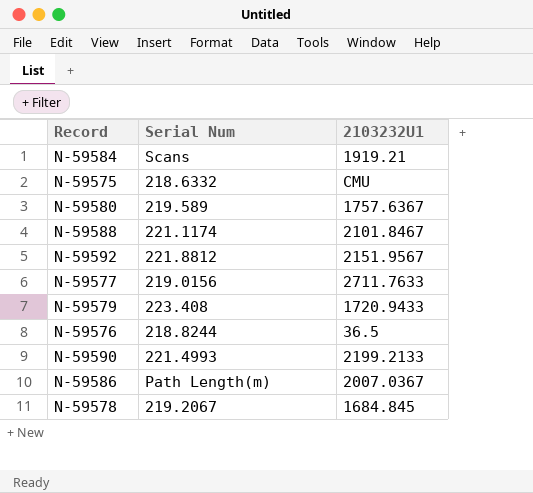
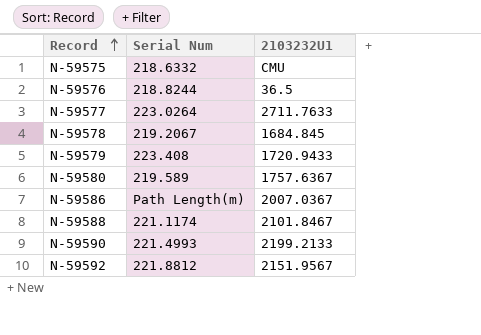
row order: none -> Record ascending
row N-59584: Scans | 1919.21 -> none
N-59577 | Serial Num: 219.0156 -> 223.0264

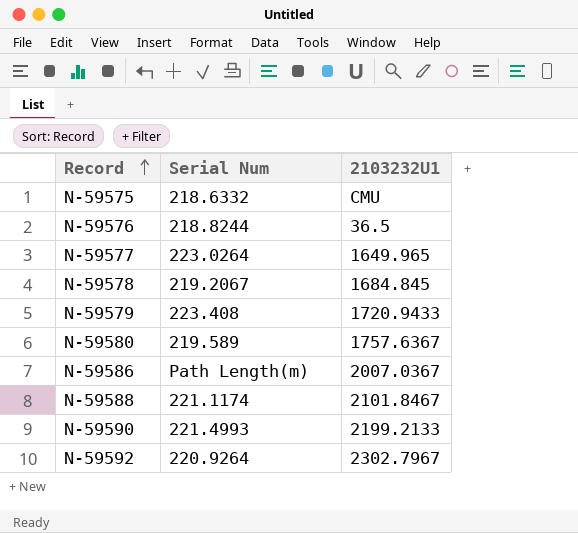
N-59577 | 2103232U1: 2711.7633 -> 1649.965
N-59592 | Serial Num: 221.8812 -> 220.9264
N-59592 | 2103232U1: 2151.9567 -> 2302.7967

